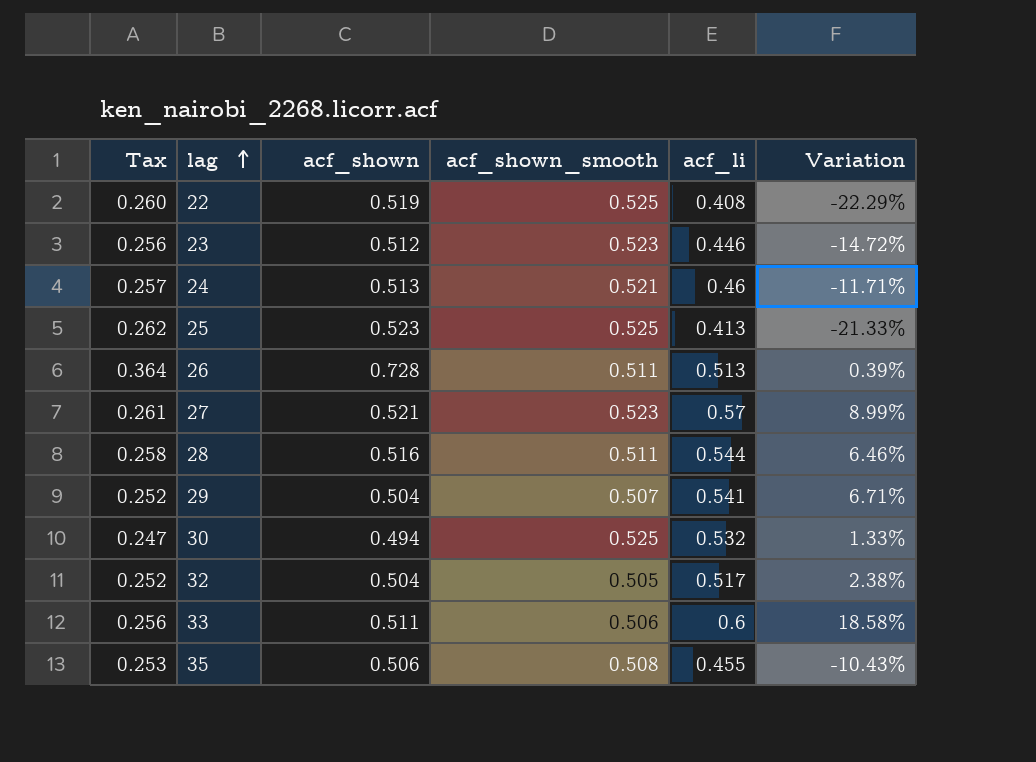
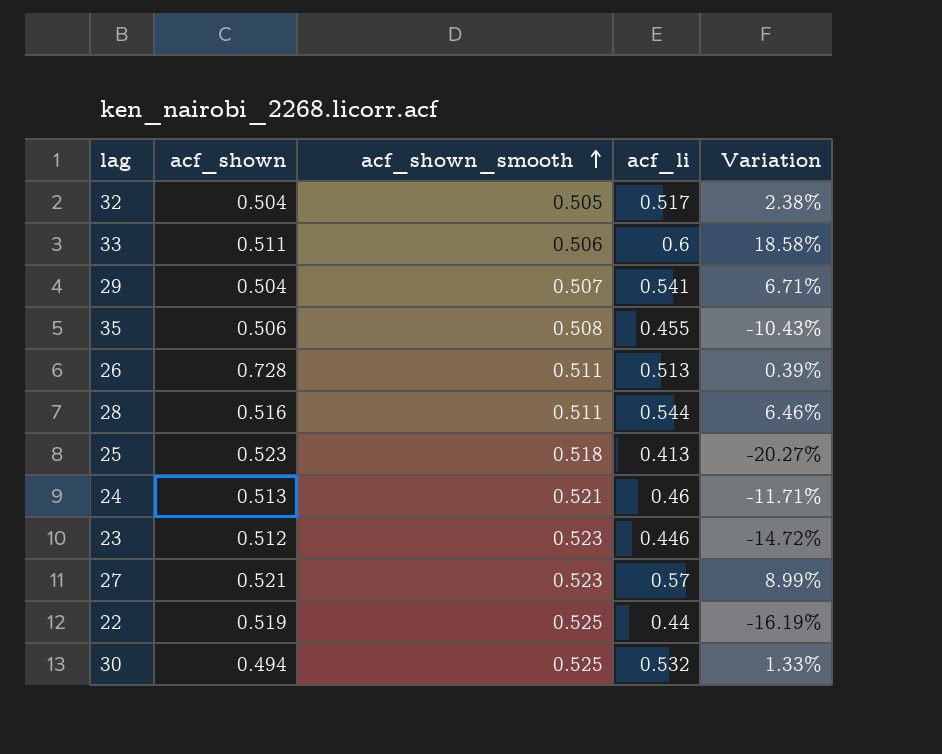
row order: lag ascending -> acf_shown_smooth ascending
column Tax | formula: [acf_shown] * 0.5 -> none
25 | acf_shown_smooth: 0.525 -> 0.518
25 | Variation: -21.33% -> -20.27%
22 | acf_li: 0.408 -> 0.44
22 | Variation: -22.29% -> -16.19%

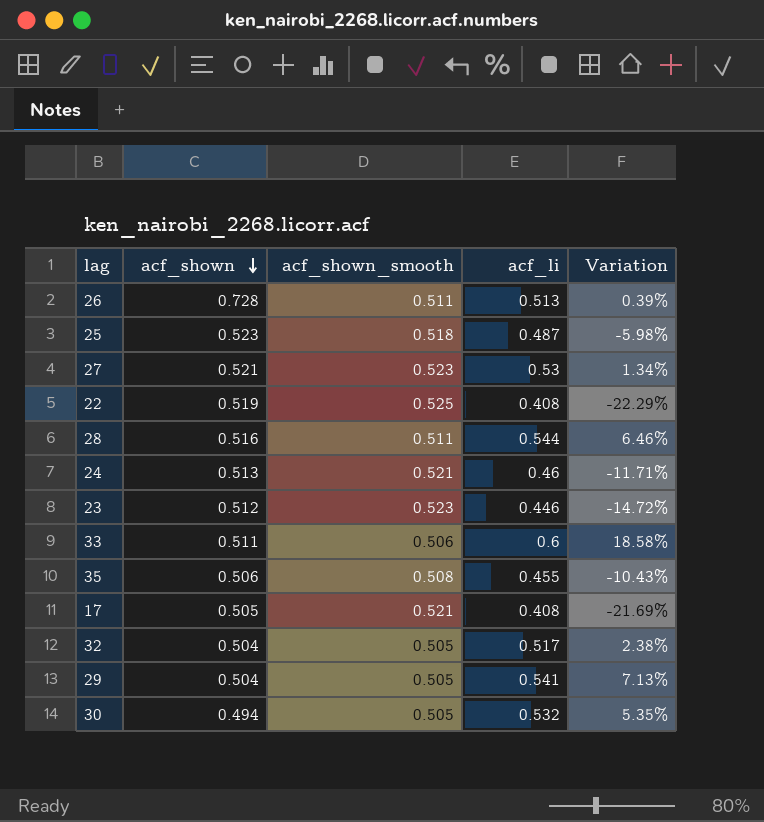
row order: acf_shown_smooth ascending -> acf_shown descending
25 | acf_li: 0.413 -> 0.487
25 | Variation: -20.27% -> -5.98%
27 | acf_li: 0.57 -> 0.53
27 | Variation: 8.99% -> 1.34%
22 | acf_li: 0.44 -> 0.408
22 | Variation: -16.19% -> -22.29%
row 17: none -> 0.505 | 0.521 | 0.408 | -21.69%
29 | acf_shown_smooth: 0.507 -> 0.505
29 | Variation: 6.71% -> 7.13%
30 | acf_shown_smooth: 0.525 -> 0.505
30 | Variation: 1.33% -> 5.35%

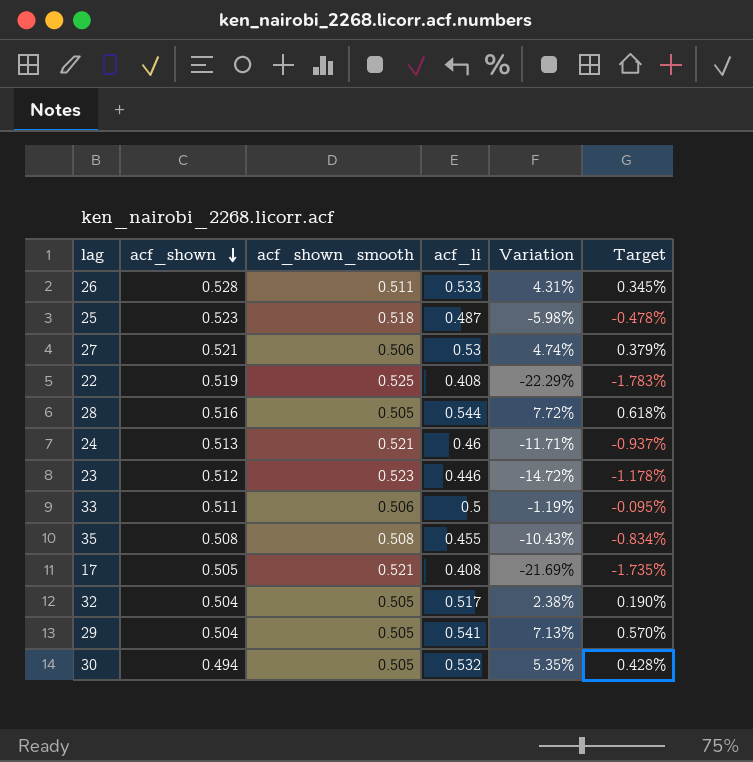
column Target | formula: none -> [Variation] * 0.08
26 | acf_shown: 0.728 -> 0.528
26 | acf_li: 0.513 -> 0.533
26 | Variation: 0.39% -> 4.31%
27 | acf_shown_smooth: 0.523 -> 0.506
27 | Variation: 1.34% -> 4.74%
28 | acf_shown_smooth: 0.511 -> 0.505
28 | Variation: 6.46% -> 7.72%
33 | acf_li: 0.6 -> 0.5
33 | Variation: 18.58% -> -1.19%
35 | acf_shown: 0.506 -> 0.508

